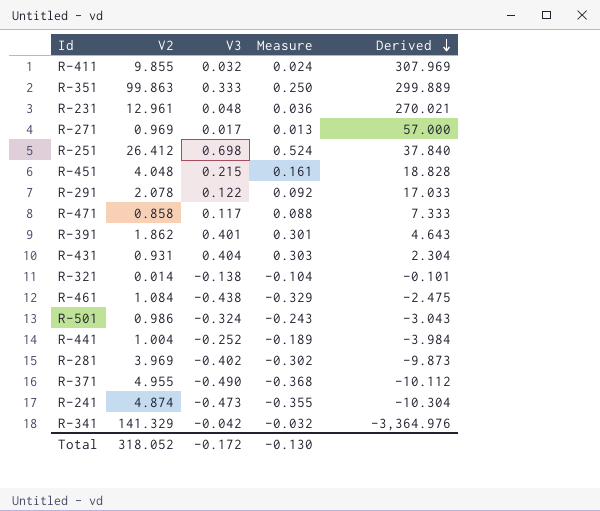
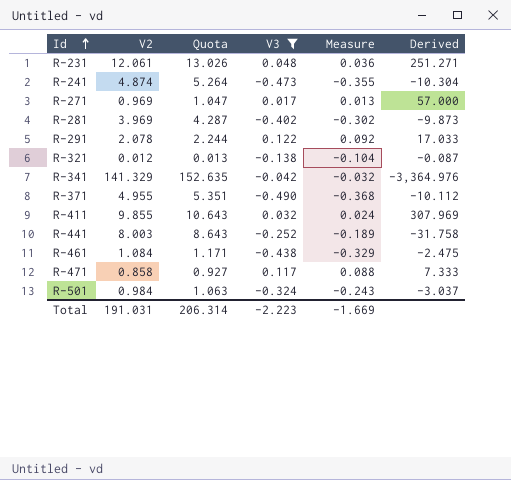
filter: none -> V3 <= 0.122
row order: Derived descending -> Id ascending
column Quota | formula: none -> [V2] * 1.08
R-231 | V2: 12.961 -> 12.061
R-231 | Derived: 270.021 -> 251.271
R-321 | V2: 0.014 -> 0.012
R-321 | Derived: -0.101 -> -0.087
R-441 | V2: 1.004 -> 8.003
R-441 | Derived: -3.984 -> -31.758
R-501 | V2: 0.986 -> 0.984
R-501 | Derived: -3.043 -> -3.037
Total | V2: 318.052 -> 191.031
Total | V3: -0.172 -> -2.223
Total | Measure: -0.130 -> -1.669

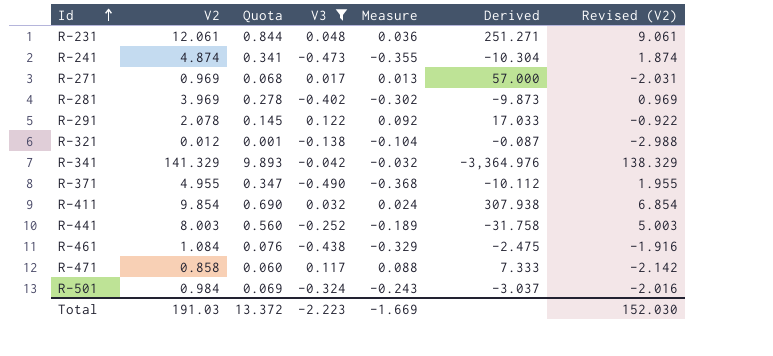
column Quota | formula: [V2] * 1.08 -> [V2] * 0.07
column Revised (V2) | formula: none -> [V2] - 3
R-411 | V2: 9.855 -> 9.854
R-411 | Derived: 307.969 -> 307.938
Total | V2: 191.031 -> 191.03
Total | Quota: 206.314 -> 13.372

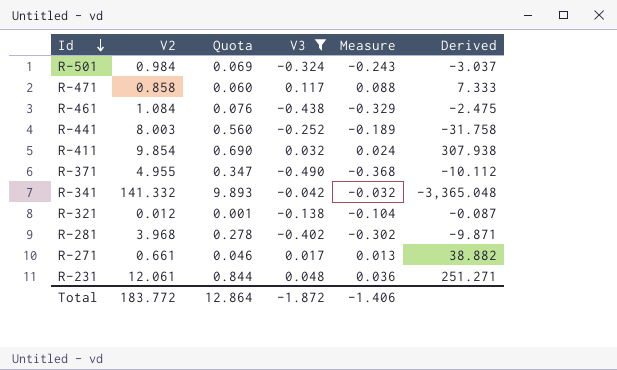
row order: Id ascending -> Id descending
column Revised (V2) | formula: [V2] - 3 -> none
row R-241: 4.874 | 0.341 | -0.473 | -0.355 | -10.304 | 1.874 -> none
row R-291: 2.078 | 0.145 | 0.122 | 0.092 | 17.033 | -0.922 -> none
R-341 | V2: 141.329 -> 141.332
R-341 | Derived: -3,364.976 -> -3,365.048
R-281 | V2: 3.969 -> 3.968
R-281 | Derived: -9.873 -> -9.871
R-271 | V2: 0.969 -> 0.661
R-271 | Quota: 0.068 -> 0.046
R-271 | Derived: 57.000 -> 38.882
Total | V2: 191.03 -> 183.772
Total | Quota: 13.372 -> 12.864
Total | V3: -2.223 -> -1.872
Total | Measure: -1.669 -> -1.406

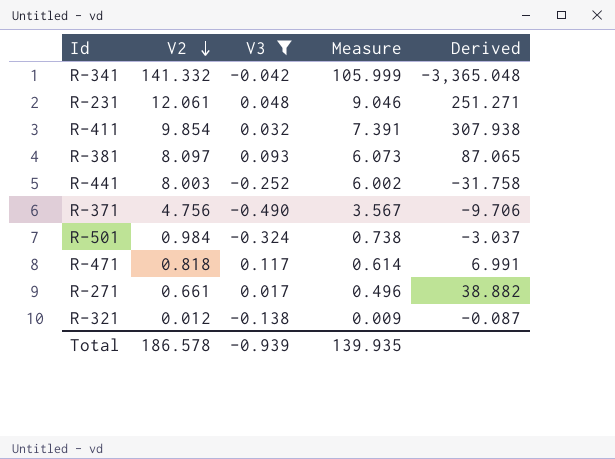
row order: Id descending -> V2 descending
column Quota | formula: [V2] * 0.07 -> none
column Measure | formula: [V3] * 0.75 -> [V2] * 0.75
row R-461: 1.084 | 0.076 | -0.438 | -0.329 | -2.475 -> none
row R-281: 3.968 | 0.278 | -0.402 | -0.302 | -9.871 -> none
row R-381: none -> 8.097 | 0.093 | 6.073 | 87.065
R-371 | V2: 4.955 -> 4.756
R-371 | Derived: -10.112 -> -9.706
R-471 | V2: 0.858 -> 0.818
R-471 | Derived: 7.333 -> 6.991
Total | V2: 183.772 -> 186.578
Total | V3: -1.872 -> -0.939
Total | Measure: -1.406 -> 139.935

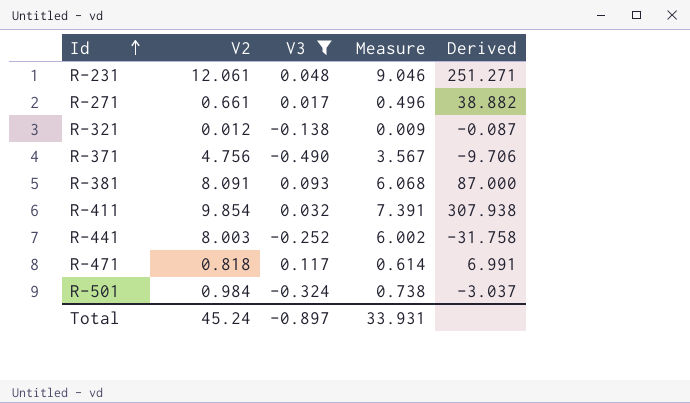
row order: V2 descending -> Id ascending
row R-341: 141.332 | -0.042 | 105.999 | -3,365.048 -> none
R-381 | V2: 8.097 -> 8.091
R-381 | Measure: 6.073 -> 6.068
R-381 | Derived: 87.065 -> 87.000
Total | V2: 186.578 -> 45.24
Total | V3: -0.939 -> -0.897
Total | Measure: 139.935 -> 33.931

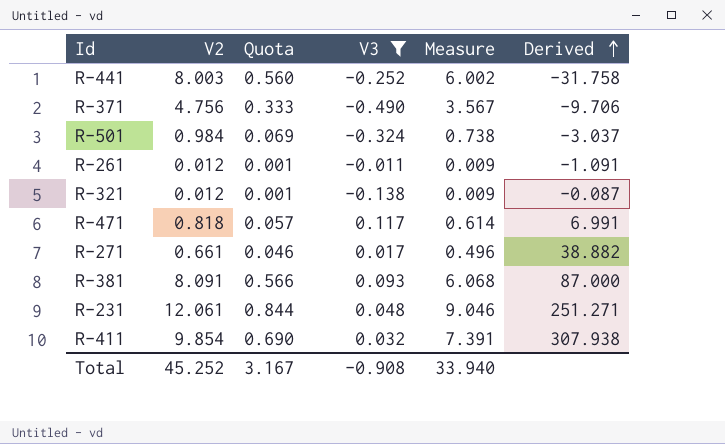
row order: Id ascending -> Derived ascending
column Quota | formula: none -> [V2] * 0.07
row R-261: none -> 0.012 | 0.001 | -0.011 | 0.009 | -1.091
Total | V2: 45.24 -> 45.252
Total | V3: -0.897 -> -0.908
Total | Measure: 33.931 -> 33.940

